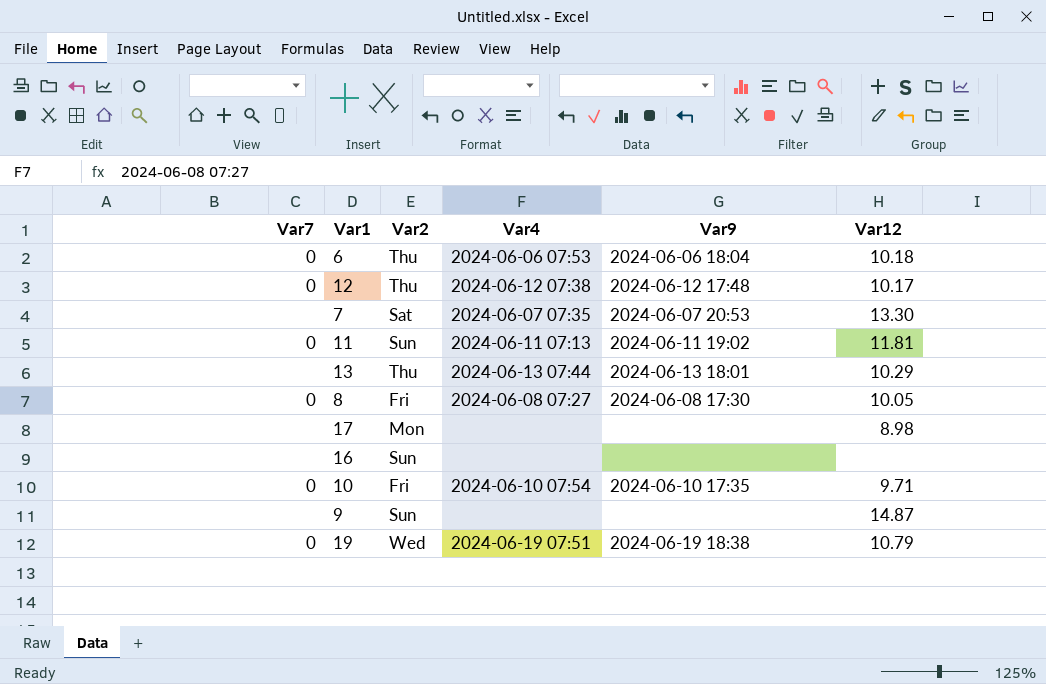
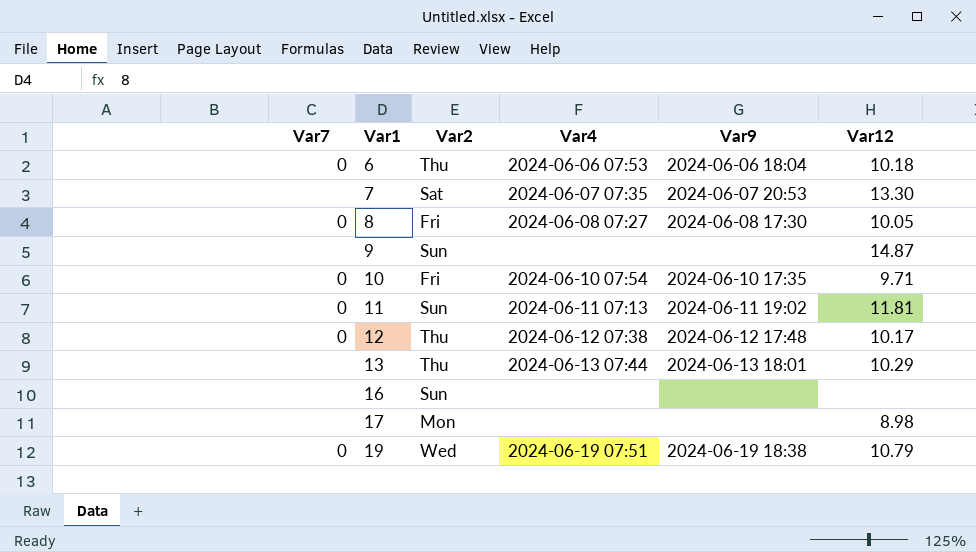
row order: none -> Var1 ascending

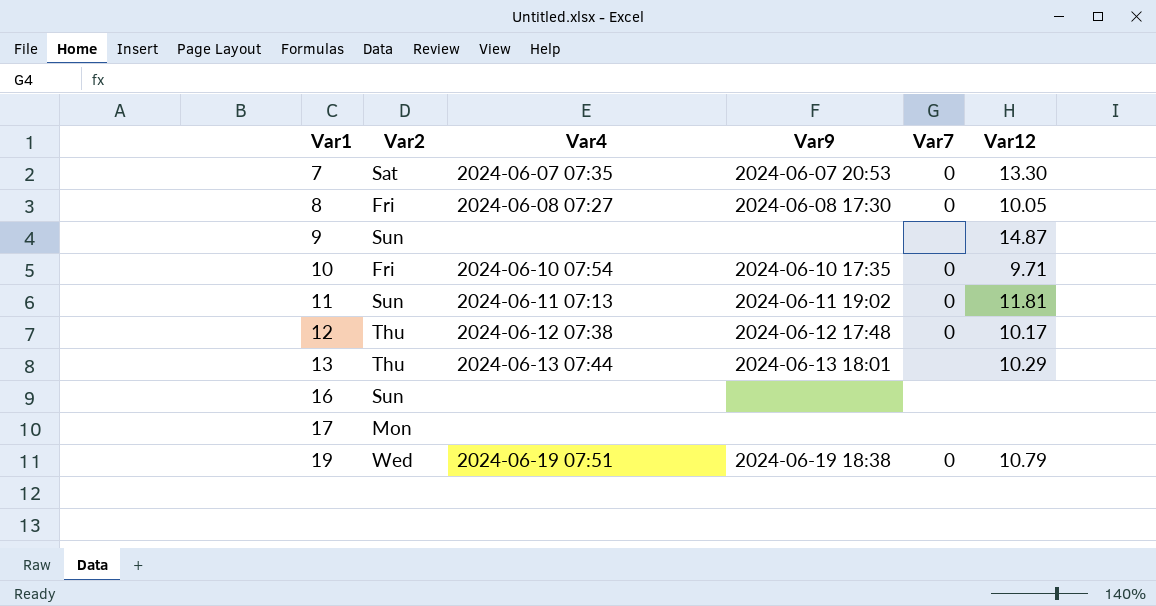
column Var7 | position: 1 -> 5
row 6: 0 | Thu | 2024-06-06 07:53 | 2024-06-06 18:04 | 10.18 -> none
7 | Var7: none -> 0
17 | Var12: 8.98 -> none

